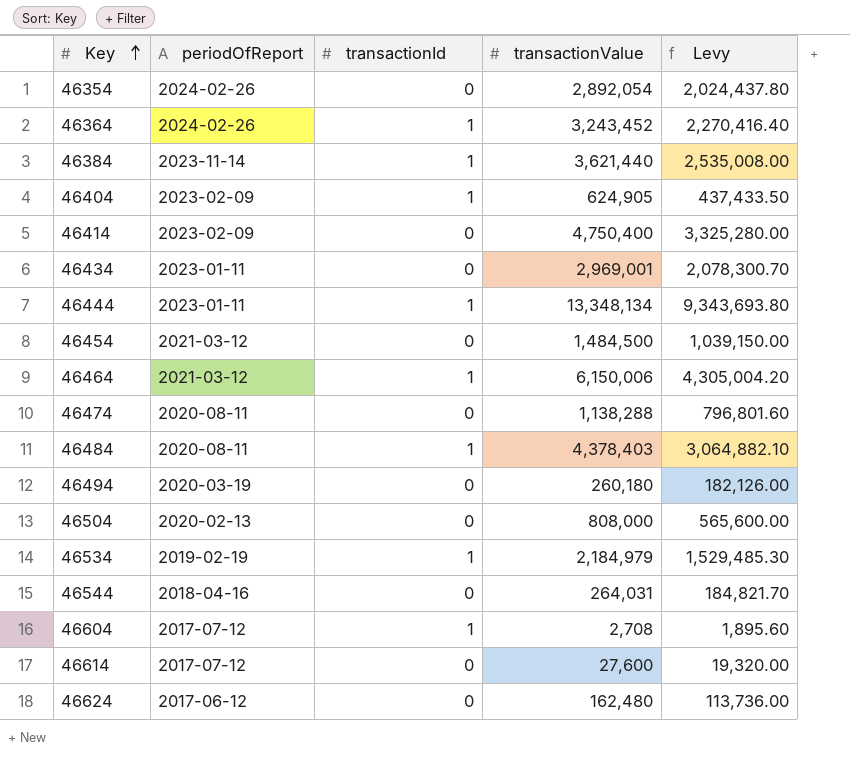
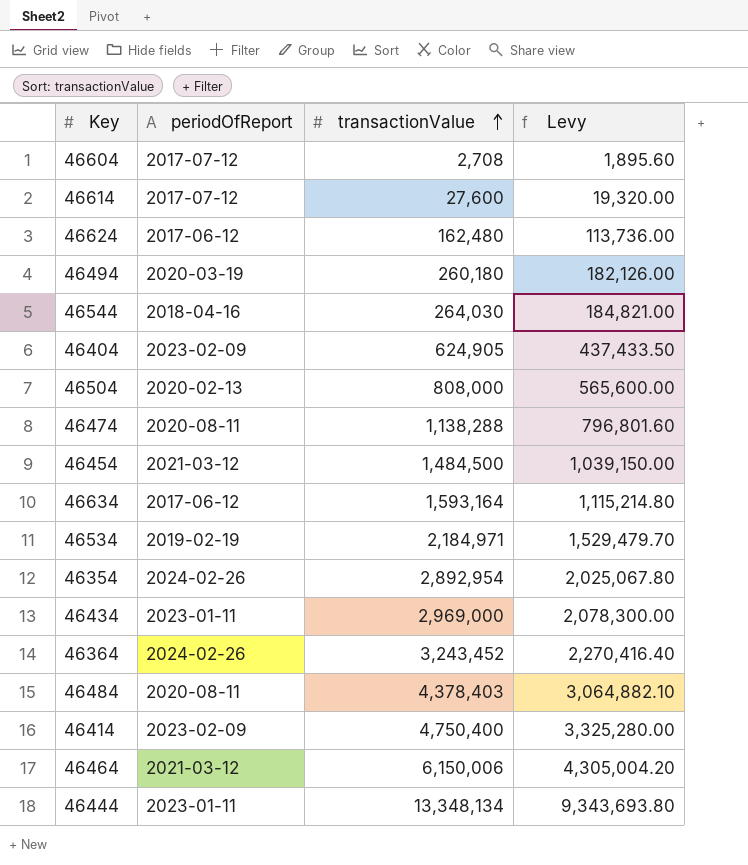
row order: Key ascending -> transactionValue ascending
column transactionId | position: 3 -> none
row 46384: 2023-11-14 | 1 | 3,621,440 | 2,535,008.00 -> none
46544 | transactionValue: 264,031 -> 264,030
46544 | Levy: 184,821.70 -> 184,821.00
row 46634: none -> 2017-06-12 | 1,593,164 | 1,115,214.80
46534 | transactionValue: 2,184,979 -> 2,184,971
46534 | Levy: 1,529,485.30 -> 1,529,479.70
46354 | transactionValue: 2,892,054 -> 2,892,954
46354 | Levy: 2,024,437.80 -> 2,025,067.80
46434 | transactionValue: 2,969,001 -> 2,969,000
46434 | Levy: 2,078,300.70 -> 2,078,300.00

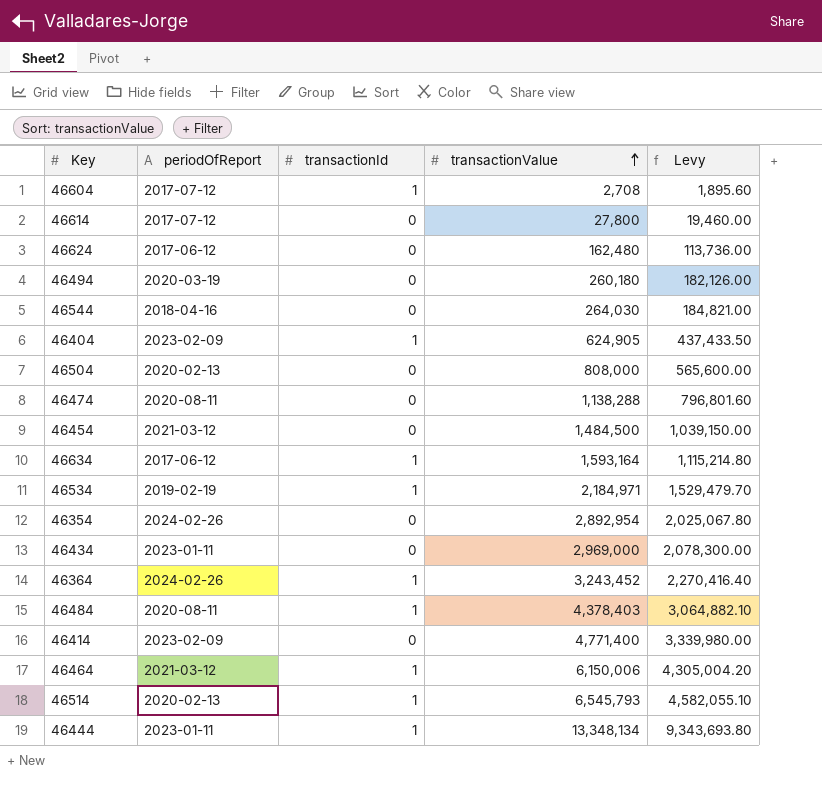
column transactionId | position: none -> 3
46614 | transactionValue: 27,600 -> 27,800
46614 | Levy: 19,320.00 -> 19,460.00
46414 | transactionValue: 4,750,400 -> 4,771,400
46414 | Levy: 3,325,280.00 -> 3,339,980.00
row 46514: none -> 2020-02-13 | 1 | 6,545,793 | 4,582,055.10

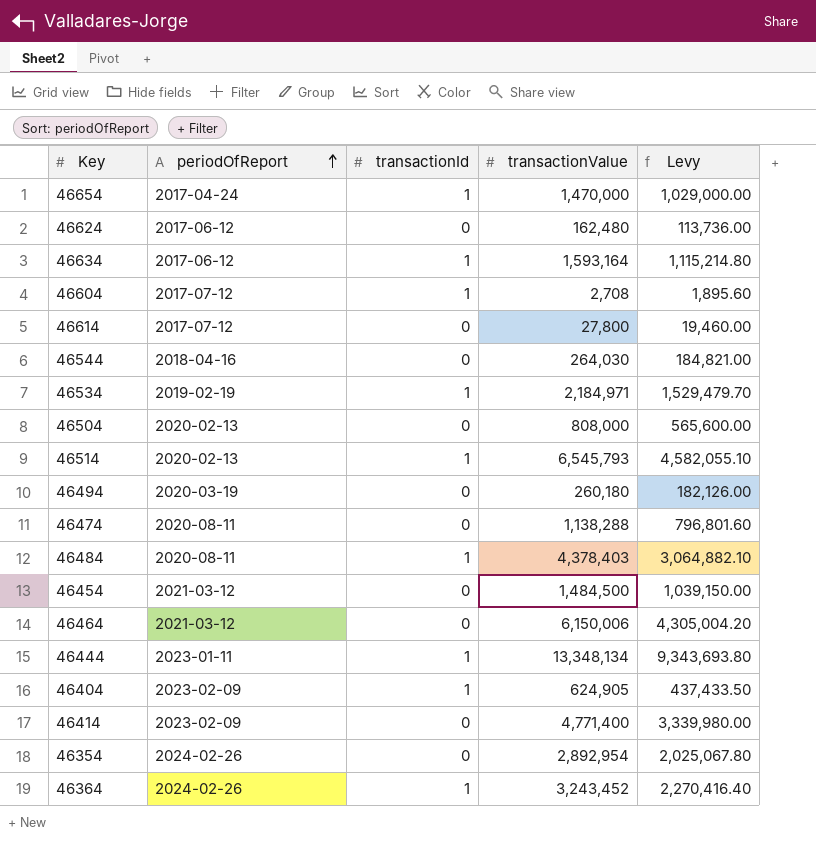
row order: transactionValue ascending -> periodOfReport ascending
row 46434: 2023-01-11 | 0 | 2,969,000 | 2,078,300.00 -> none
row 46654: none -> 2017-04-24 | 1 | 1,470,000 | 1,029,000.00
46464 | transactionId: 1 -> 0

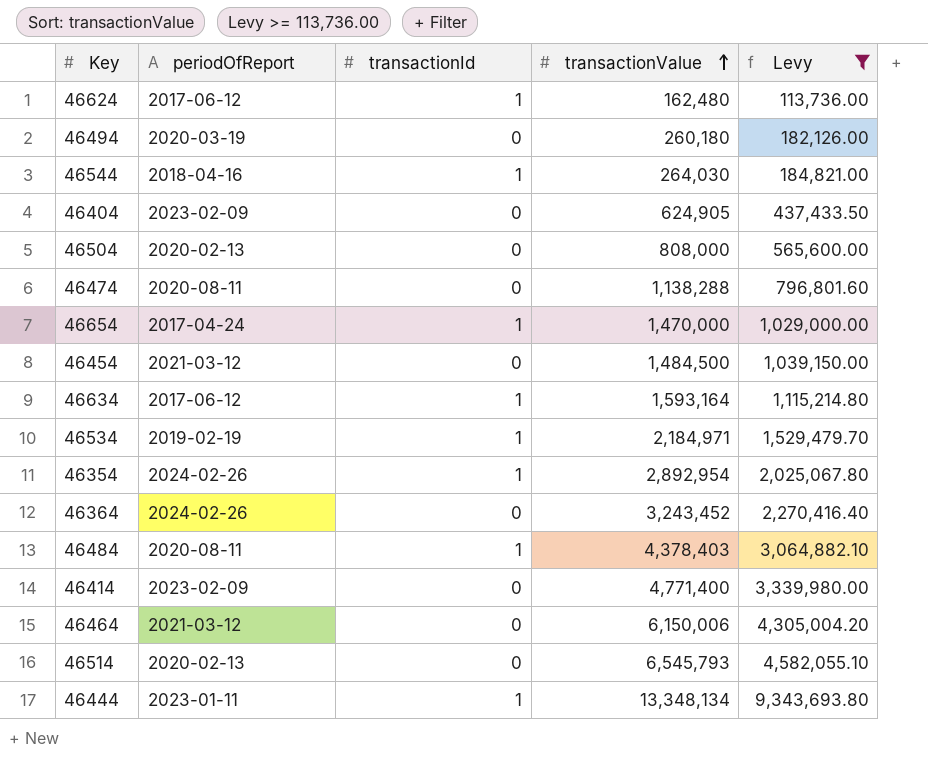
filter: none -> Levy >= 113,736.00
row order: periodOfReport ascending -> transactionValue ascending
46624 | transactionId: 0 -> 1
46544 | transactionId: 0 -> 1
46404 | transactionId: 1 -> 0
46354 | transactionId: 0 -> 1
46364 | transactionId: 1 -> 0
46514 | transactionId: 1 -> 0

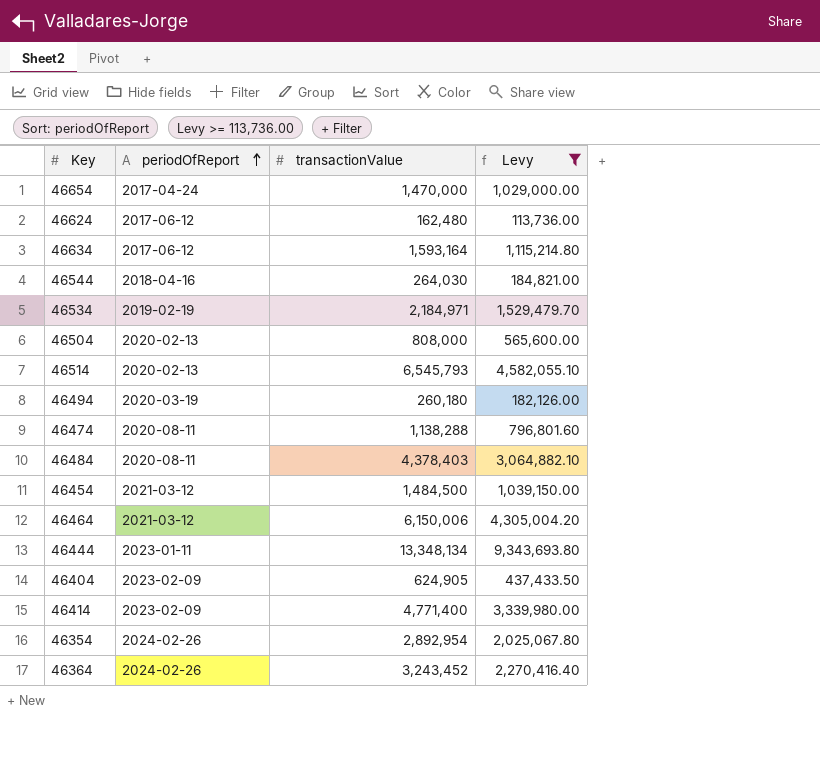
row order: transactionValue ascending -> periodOfReport ascending
column transactionId | position: 3 -> none

